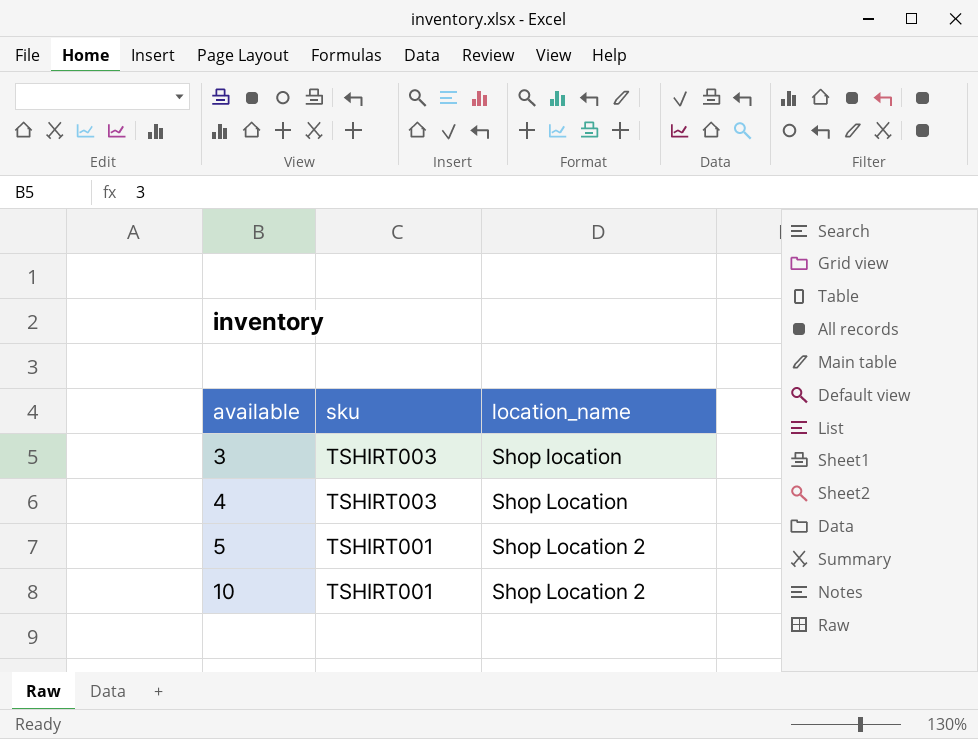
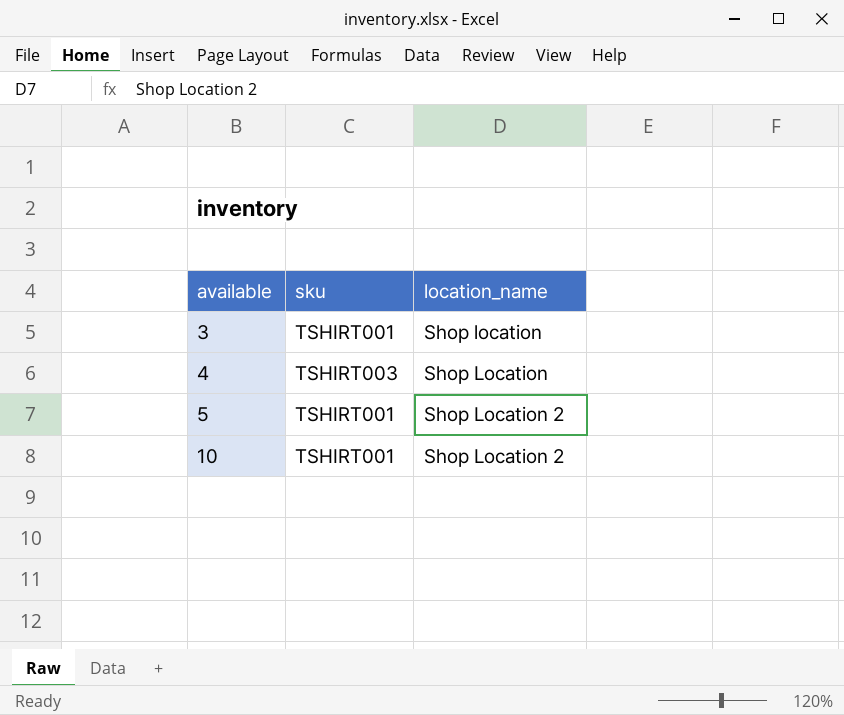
3 | sku: TSHIRT003 -> TSHIRT001

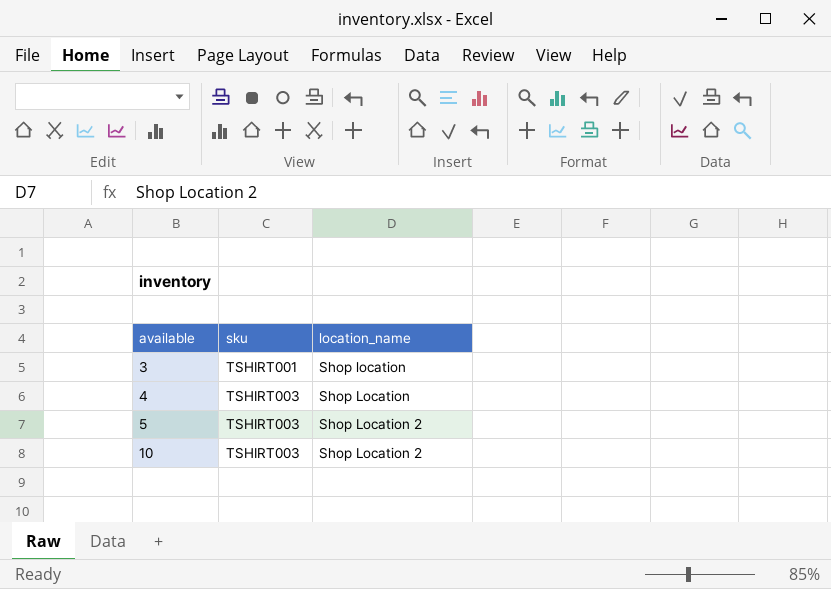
5 | sku: TSHIRT001 -> TSHIRT003
10 | sku: TSHIRT001 -> TSHIRT003

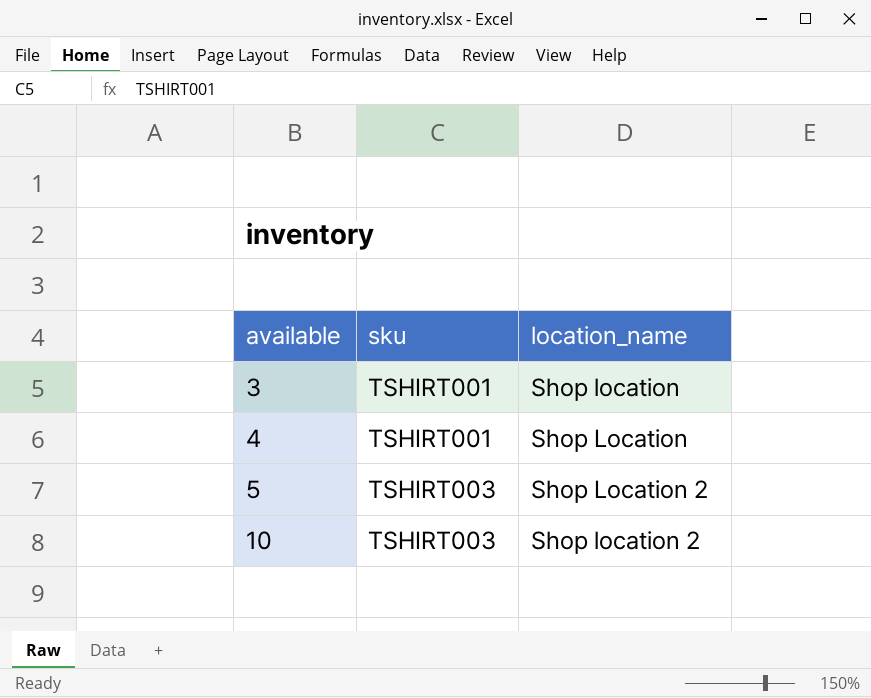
4 | sku: TSHIRT003 -> TSHIRT001
10 | location_name: Shop Location 2 -> Shop location 2

